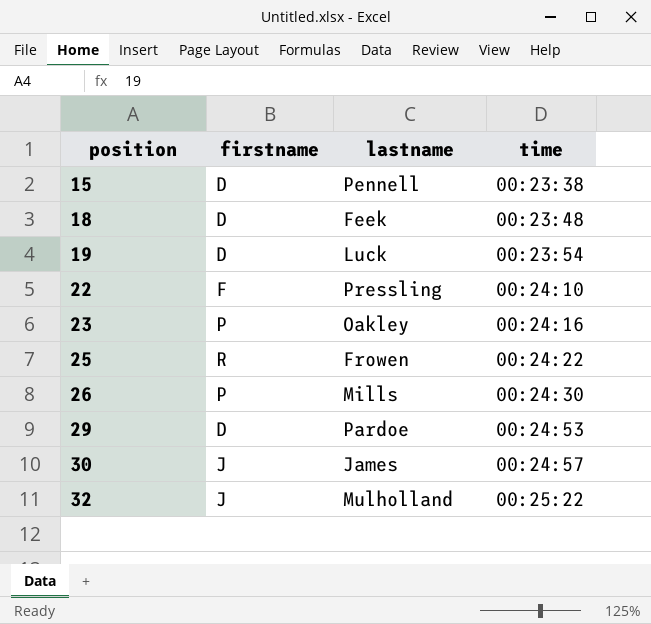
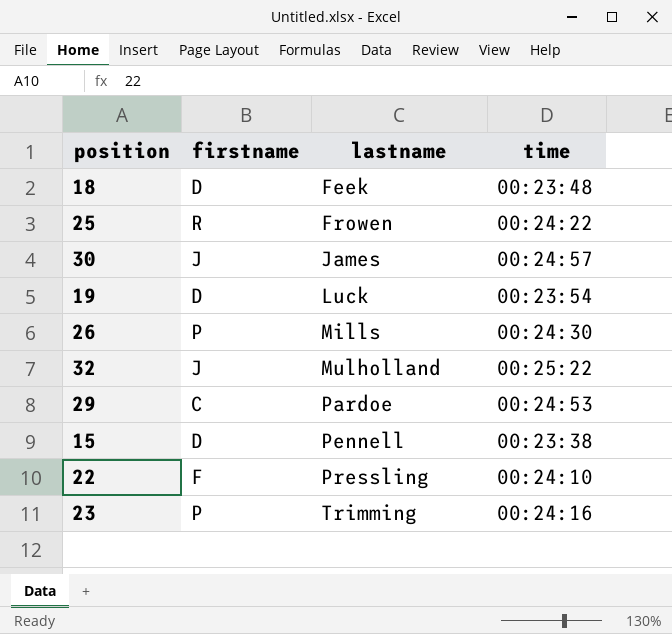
row order: position ascending -> lastname ascending
29 | firstname: D -> C
23 | lastname: Oakley -> Trimming

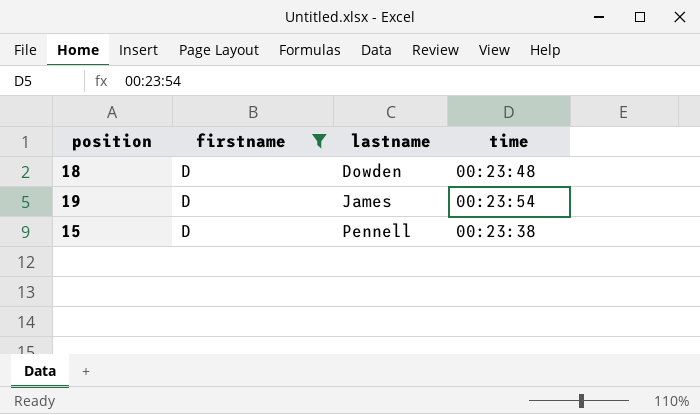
filter: none -> firstname = D
18 | lastname: Feek -> Dowden
19 | lastname: Luck -> James

